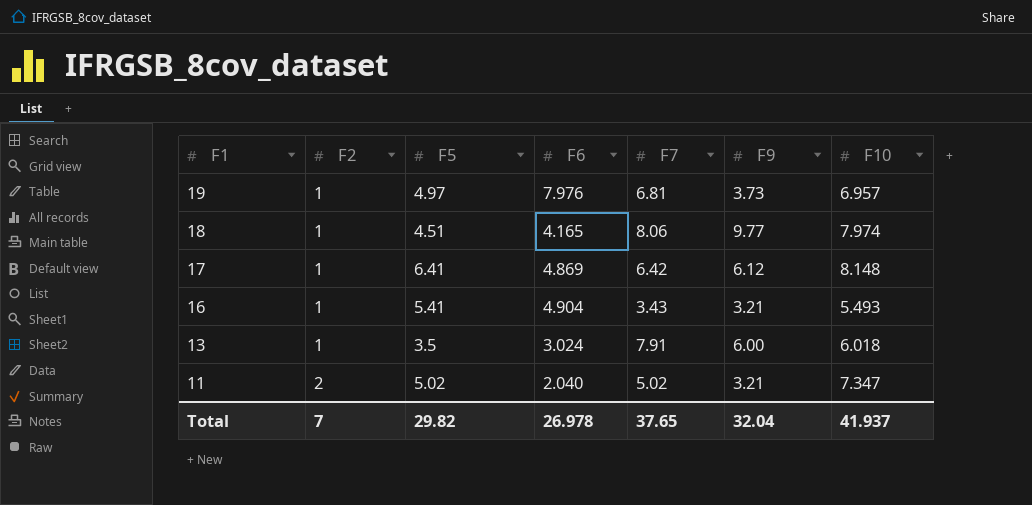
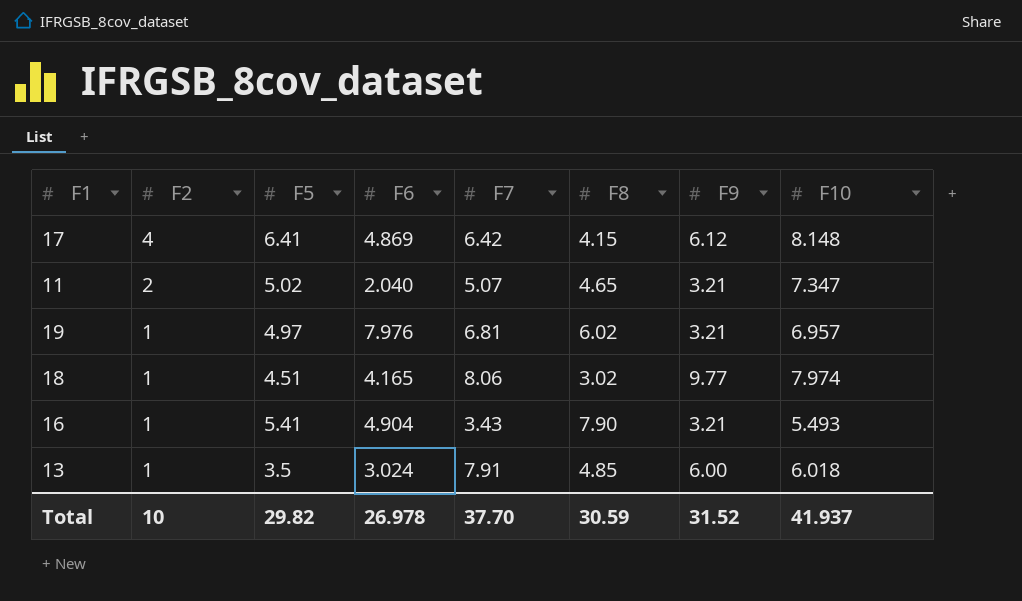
row order: F1 descending -> F2 descending
column F8 | position: none -> 6
17 | F2: 1 -> 4
11 | F7: 5.02 -> 5.07
19 | F9: 3.73 -> 3.21
Total | F2: 7 -> 10
Total | F7: 37.65 -> 37.70
Total | F9: 32.04 -> 31.52

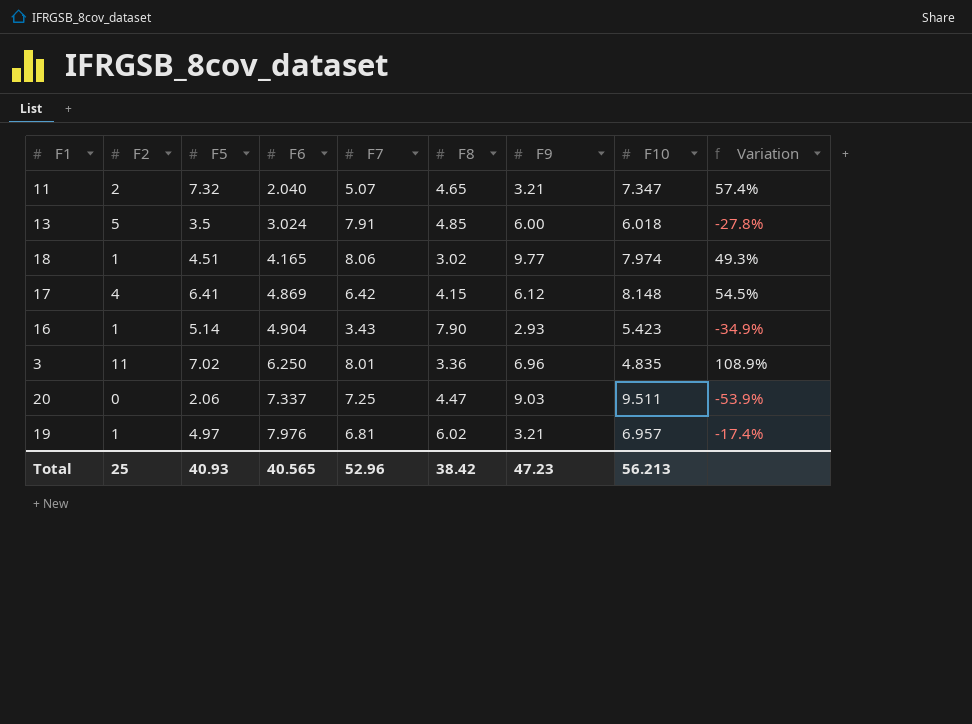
row order: F2 descending -> F6 ascending
column Variation | formula: none -> ([F5] - [F8]) / [F8]
11 | F5: 5.02 -> 7.32
13 | F2: 1 -> 5
16 | F5: 5.41 -> 5.14
16 | F9: 3.21 -> 2.93
16 | F10: 5.493 -> 5.423
row 3: none -> 11 | 7.02 | 6.250 | 8.01 | 3.36 | 6.96 | 4.835 | 108.9%
row 20: none -> 0 | 2.06 | 7.337 | 7.25 | 4.47 | 9.03 | 9.511 | -53.9%
Total | F2: 10 -> 25
Total | F5: 29.82 -> 40.93
Total | F6: 26.978 -> 40.565
Total | F7: 37.70 -> 52.96
Total | F8: 30.59 -> 38.42
Total | F9: 31.52 -> 47.23
Total | F10: 41.937 -> 56.213

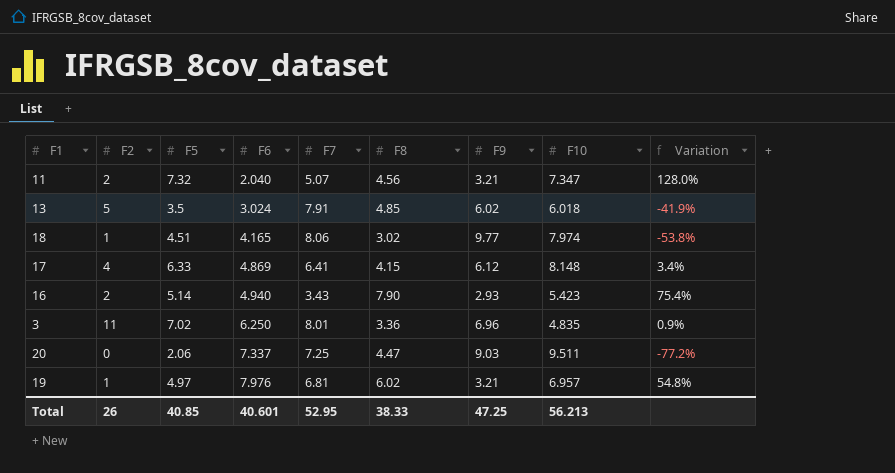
column Variation | formula: ([F5] - [F8]) / [F8] -> ([F5] - [F9]) / [F9]
11 | F8: 4.65 -> 4.56
13 | F9: 6.00 -> 6.02
17 | F5: 6.41 -> 6.33
17 | F7: 6.42 -> 6.41
16 | F2: 1 -> 2
16 | F6: 4.904 -> 4.940
Total | F2: 25 -> 26
Total | F5: 40.93 -> 40.85
Total | F6: 40.565 -> 40.601
Total | F7: 52.96 -> 52.95
Total | F8: 38.42 -> 38.33
Total | F9: 47.23 -> 47.25

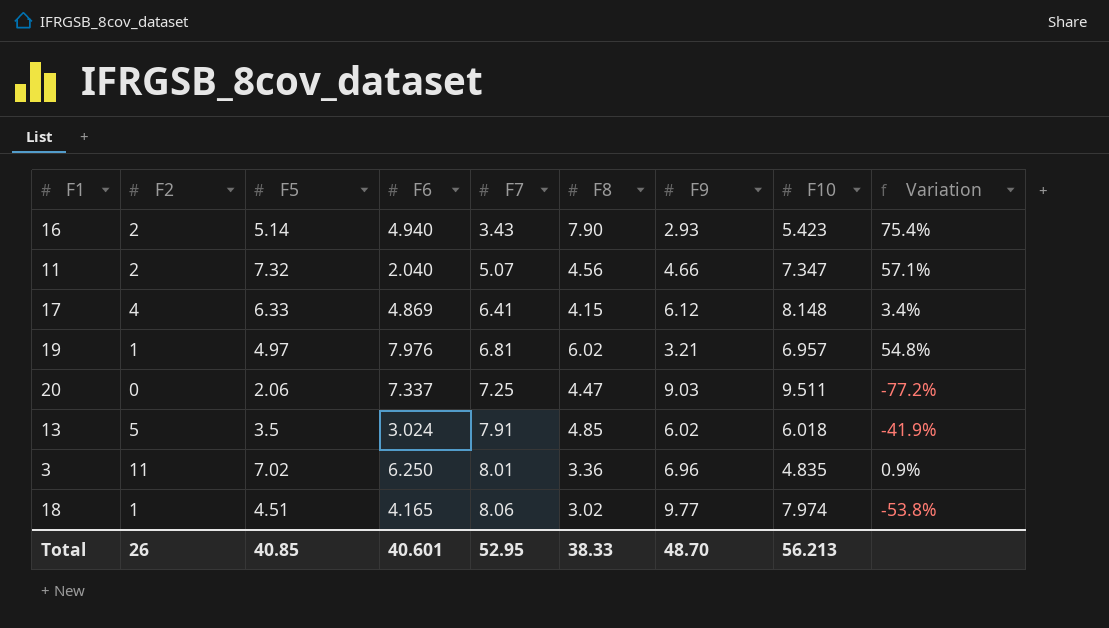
row order: F6 ascending -> F7 ascending
11 | F9: 3.21 -> 4.66
11 | Variation: 128.0% -> 57.1%
Total | F9: 47.25 -> 48.70

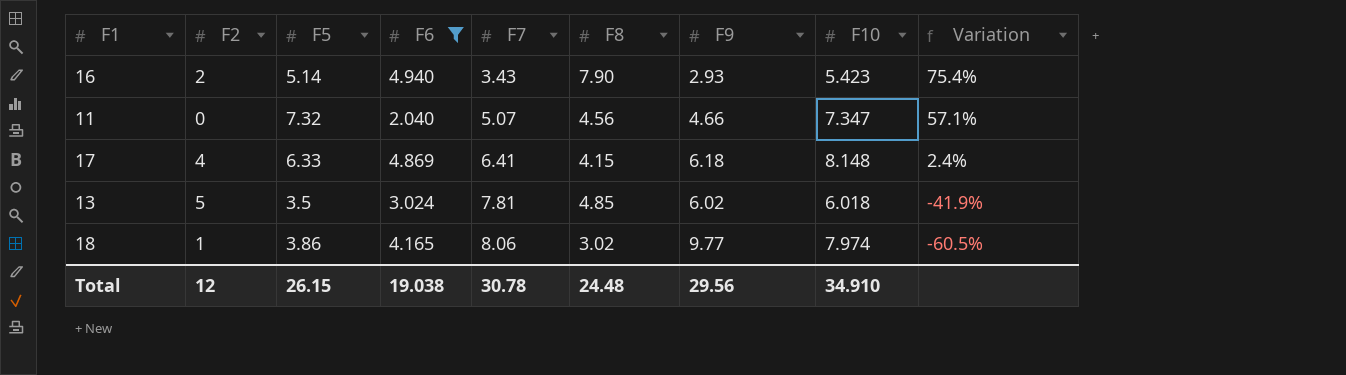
filter: none -> F6 <= 4.940
11 | F2: 2 -> 0
17 | F9: 6.12 -> 6.18
17 | Variation: 3.4% -> 2.4%
13 | F7: 7.91 -> 7.81
18 | F5: 4.51 -> 3.86
18 | Variation: -53.8% -> -60.5%
Total | F2: 26 -> 12
Total | F5: 40.85 -> 26.15
Total | F6: 40.601 -> 19.038
Total | F7: 52.95 -> 30.78
Total | F8: 38.33 -> 24.48
Total | F9: 48.70 -> 29.56
Total | F10: 56.213 -> 34.910

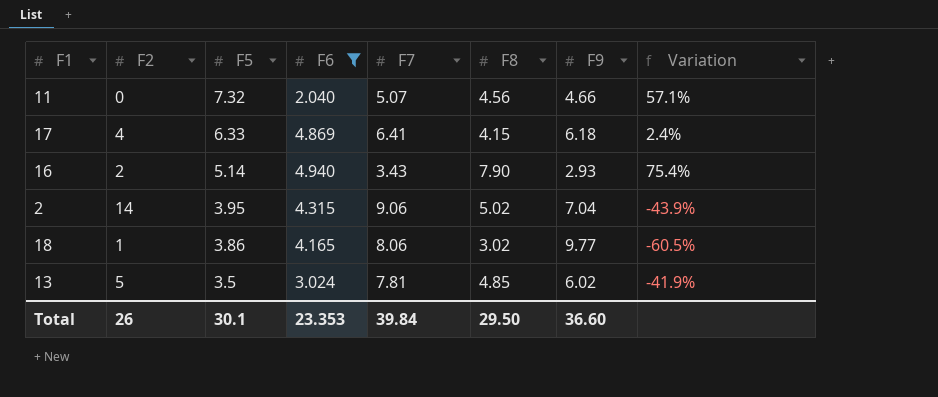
row order: F7 ascending -> F5 descending
column F10 | position: 8 -> none
row 2: none -> 14 | 3.95 | 4.315 | 9.06 | 5.02 | 7.04 | -43.9%
Total | F2: 12 -> 26
Total | F5: 26.15 -> 30.1
Total | F6: 19.038 -> 23.353
Total | F7: 30.78 -> 39.84
Total | F8: 24.48 -> 29.50
Total | F9: 29.56 -> 36.60

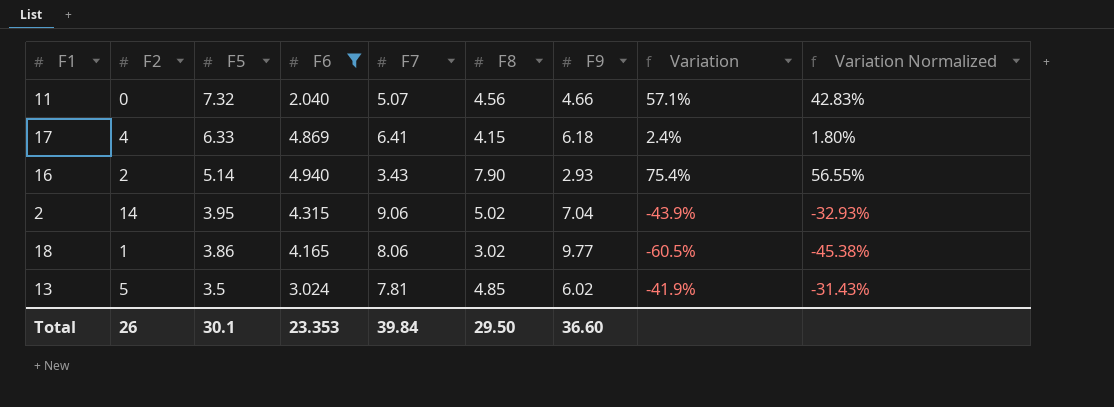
column Variation Normalized | formula: none -> [Variation] * 0.75

